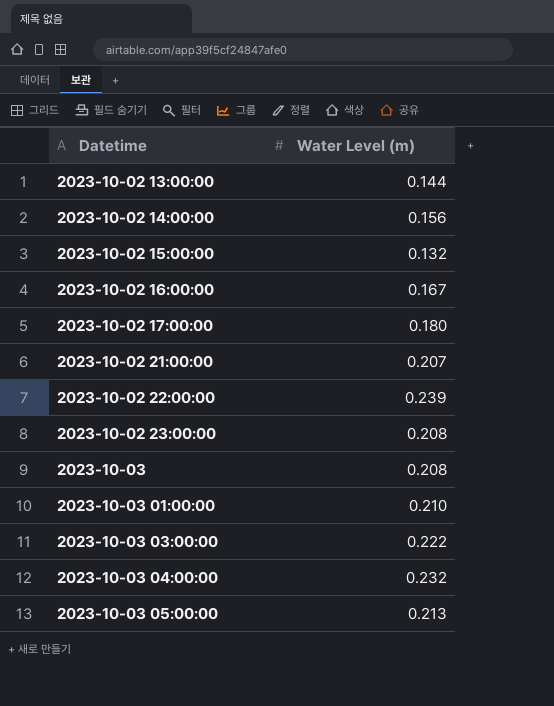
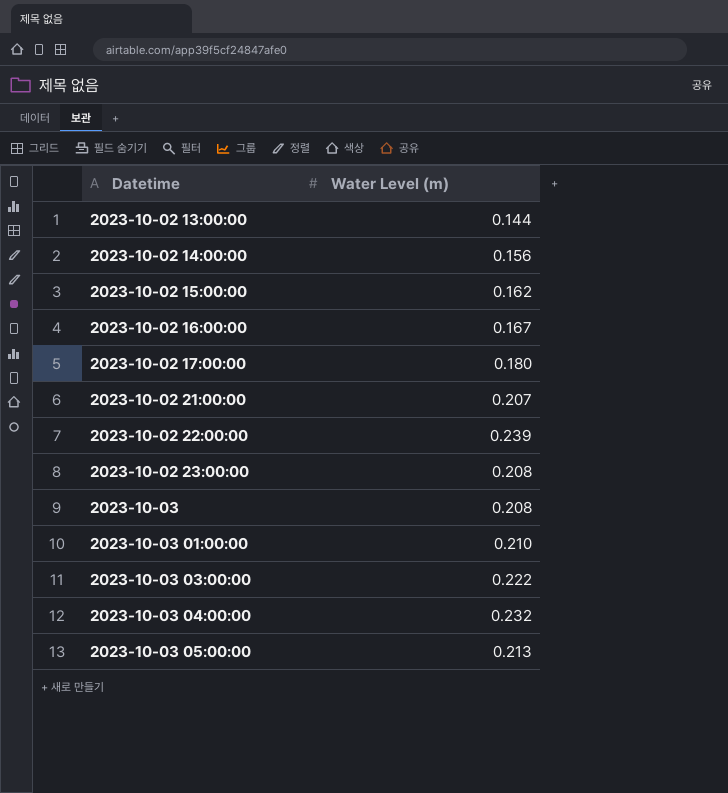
2023-10-02 15:00:00 | Water Level (m): 0.132 -> 0.162

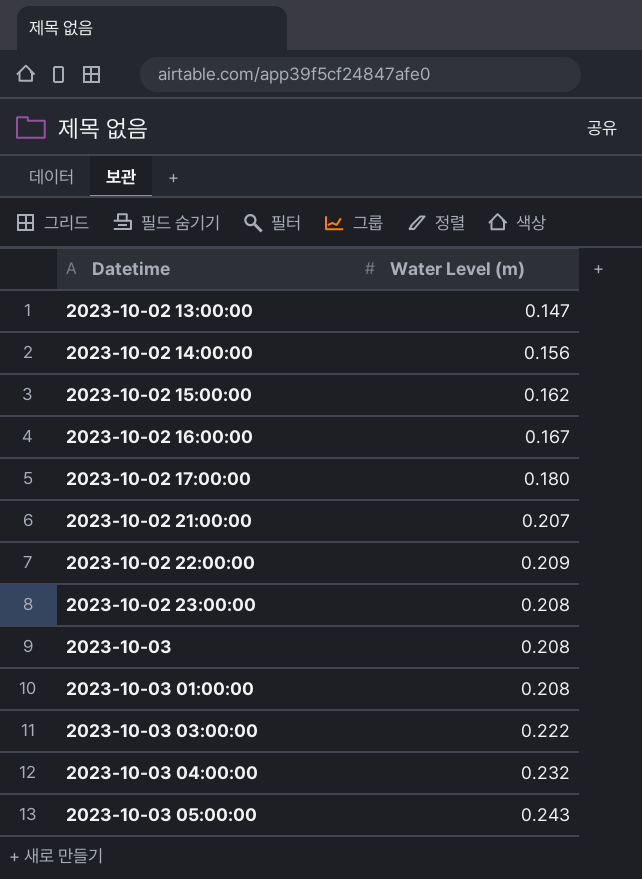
2023-10-02 13:00:00 | Water Level (m): 0.144 -> 0.147
2023-10-02 22:00:00 | Water Level (m): 0.239 -> 0.209
2023-10-03 01:00:00 | Water Level (m): 0.210 -> 0.208
2023-10-03 05:00:00 | Water Level (m): 0.213 -> 0.243

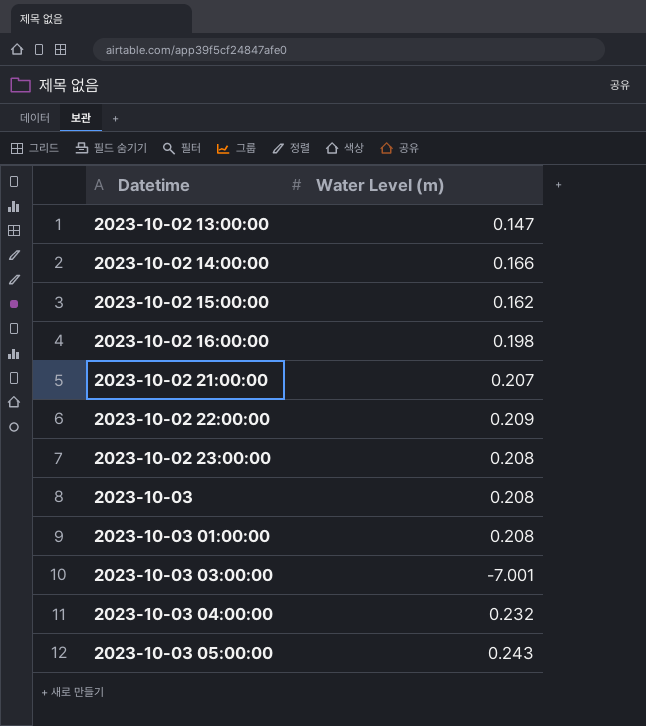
row 2023-10-02 17:00:00: 0.180 -> none
2023-10-02 14:00:00 | Water Level (m): 0.156 -> 0.166
2023-10-02 16:00:00 | Water Level (m): 0.167 -> 0.198
2023-10-03 03:00:00 | Water Level (m): 0.222 -> -7.001

